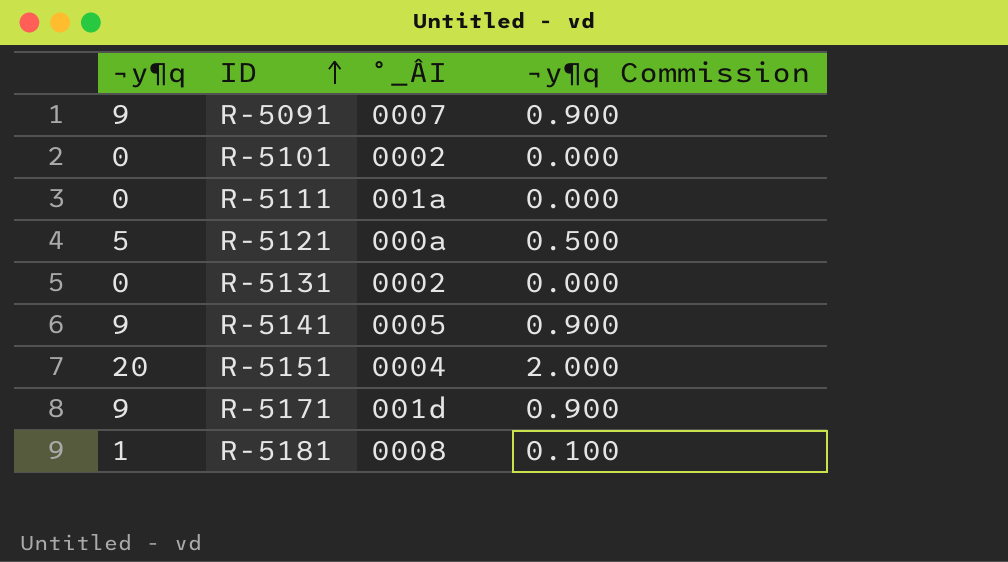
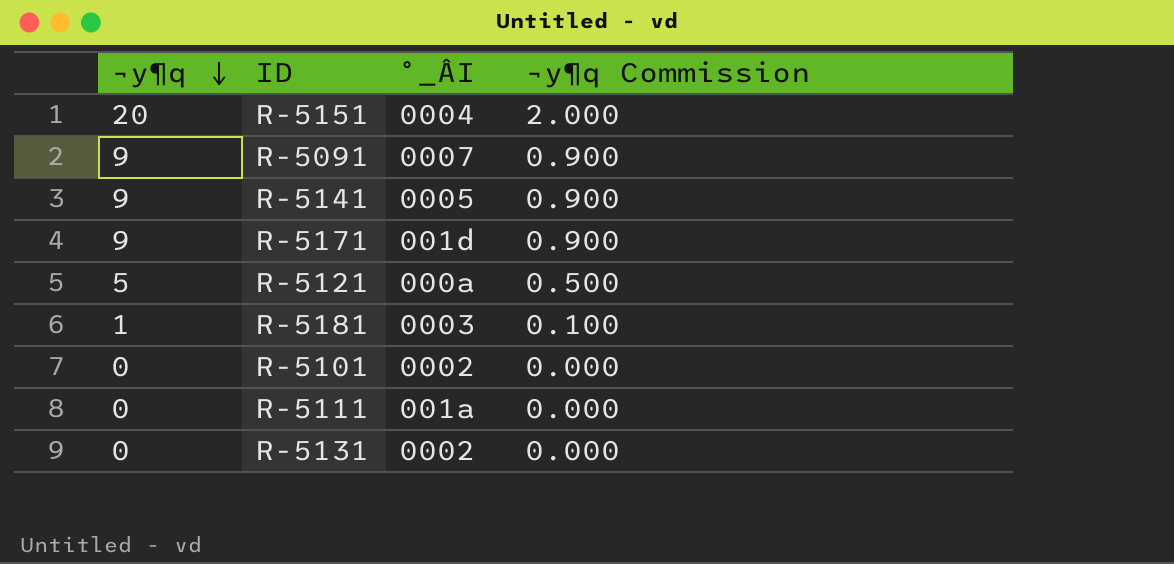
row order: ID ascending -> ¬y¶q descending
R-5181 | °_ÂI: 0008 -> 0003

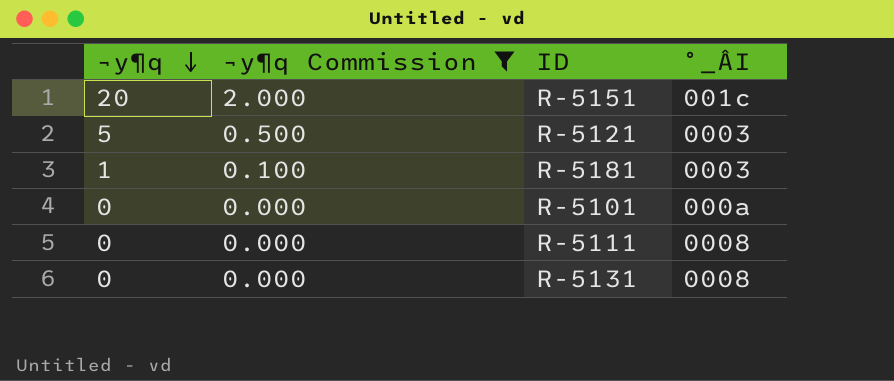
filter: none -> ¬y¶q Commission != 0.900
column ¬y¶q Commission | position: 4 -> 2
R-5151 | °_ÂI: 0004 -> 001c
R-5121 | °_ÂI: 000a -> 0003
R-5101 | °_ÂI: 0002 -> 000a
R-5111 | °_ÂI: 001a -> 0008
R-5131 | °_ÂI: 0002 -> 0008

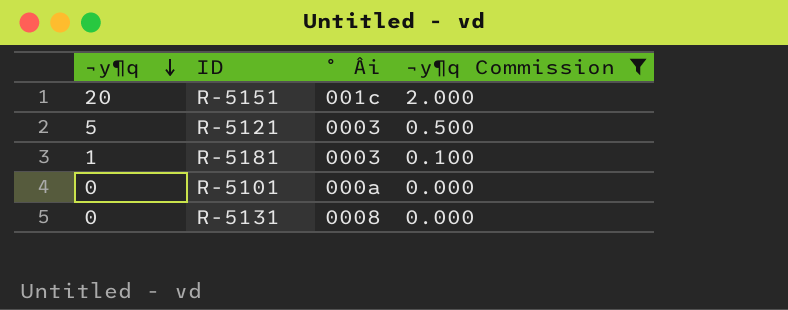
column name: °_ÂI -> ° Âi
column ¬y¶q Commission | position: 2 -> 4
row R-5111: 0 | 0.000 | 0008 -> none

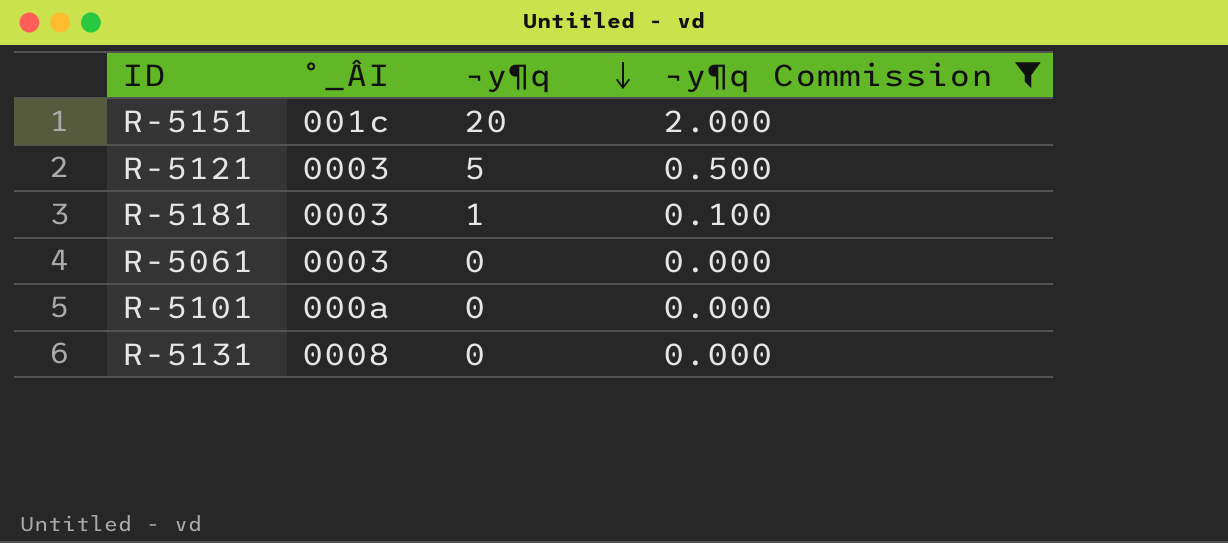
column name: ° Âi -> °_ÂI
column ¬y¶q | position: 1 -> 3
row R-5061: none -> 0003 | 0 | 0.000

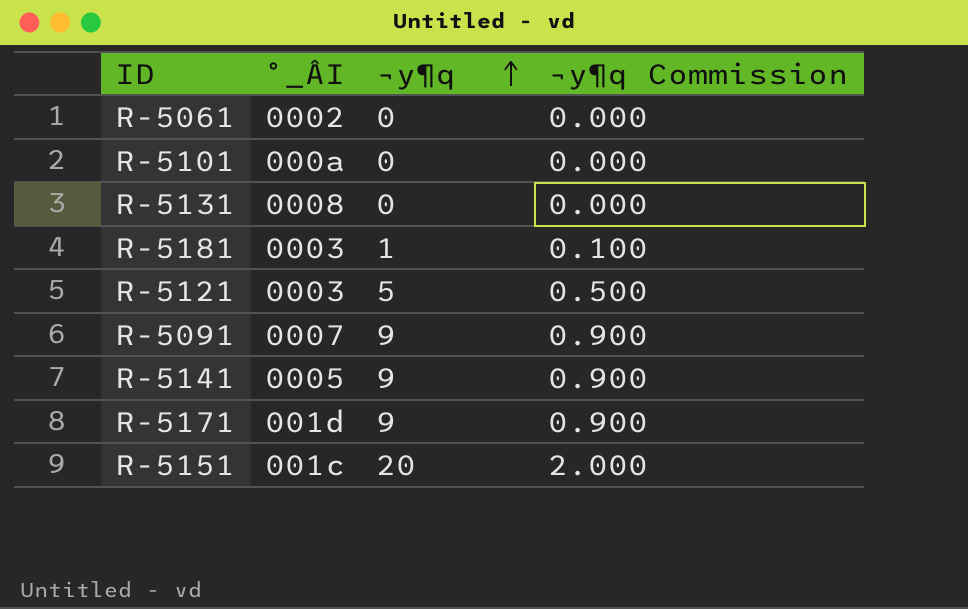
filter: ¬y¶q Commission != 0.900 -> none
row order: ¬y¶q descending -> ¬y¶q ascending
R-5061 | °_ÂI: 0003 -> 0002

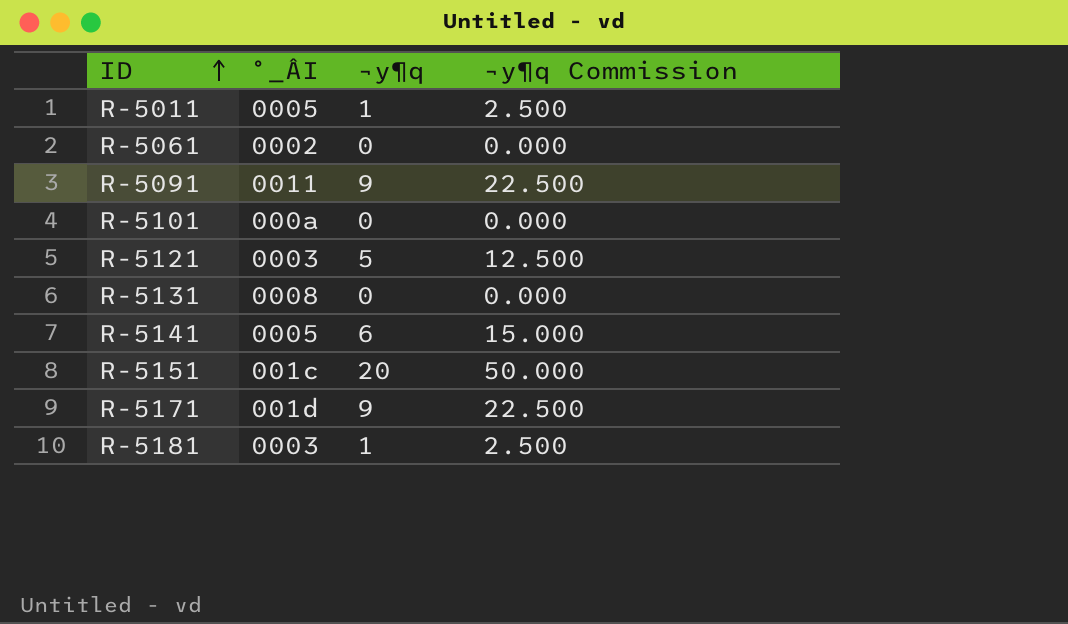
row order: ¬y¶q ascending -> ID ascending
column ¬y¶q Commission | formula: [¬y¶q] * 0.1 -> [¬y¶q] * 2.5
row R-5011: none -> 0005 | 1 | 2.500
R-5091 | °_ÂI: 0007 -> 0011
R-5141 | ¬y¶q: 9 -> 6

